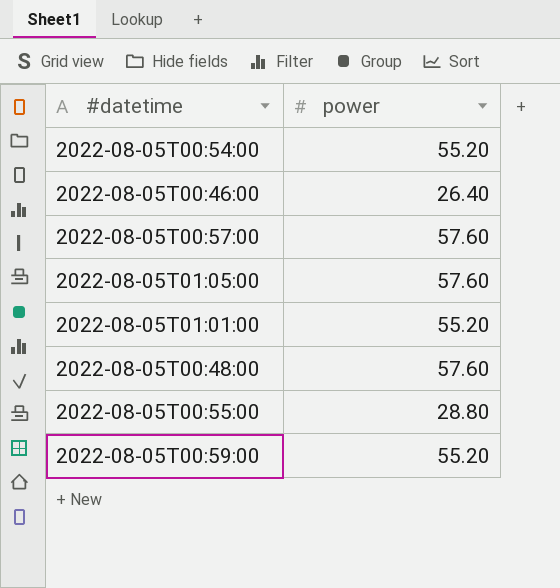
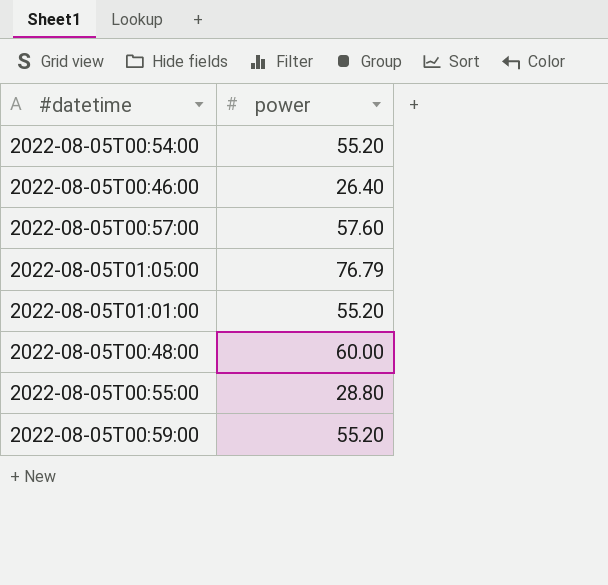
2022-08-05T01:05:00 | power: 57.60 -> 76.79
2022-08-05T00:48:00 | power: 57.60 -> 60.00

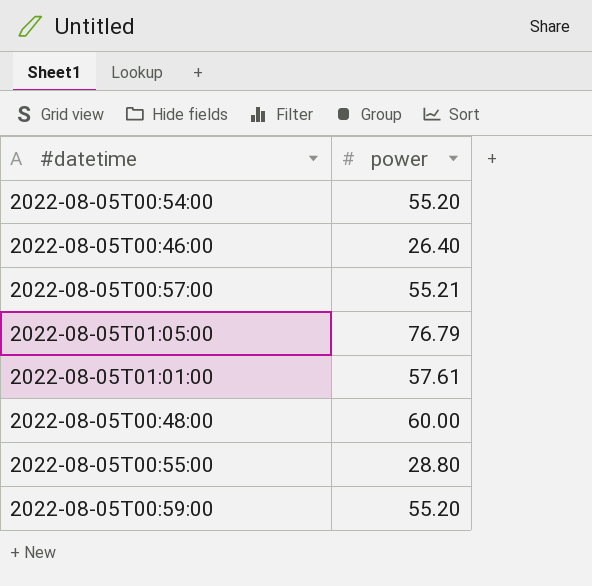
2022-08-05T00:57:00 | power: 57.60 -> 55.21
2022-08-05T01:01:00 | power: 55.20 -> 57.61

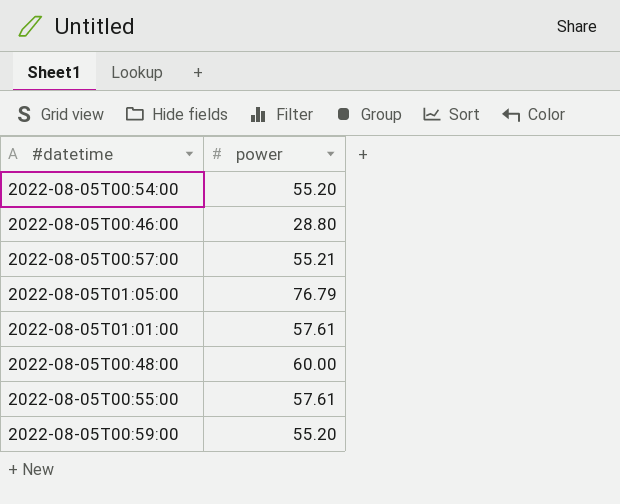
2022-08-05T00:46:00 | power: 26.40 -> 28.80
2022-08-05T00:55:00 | power: 28.80 -> 57.61

